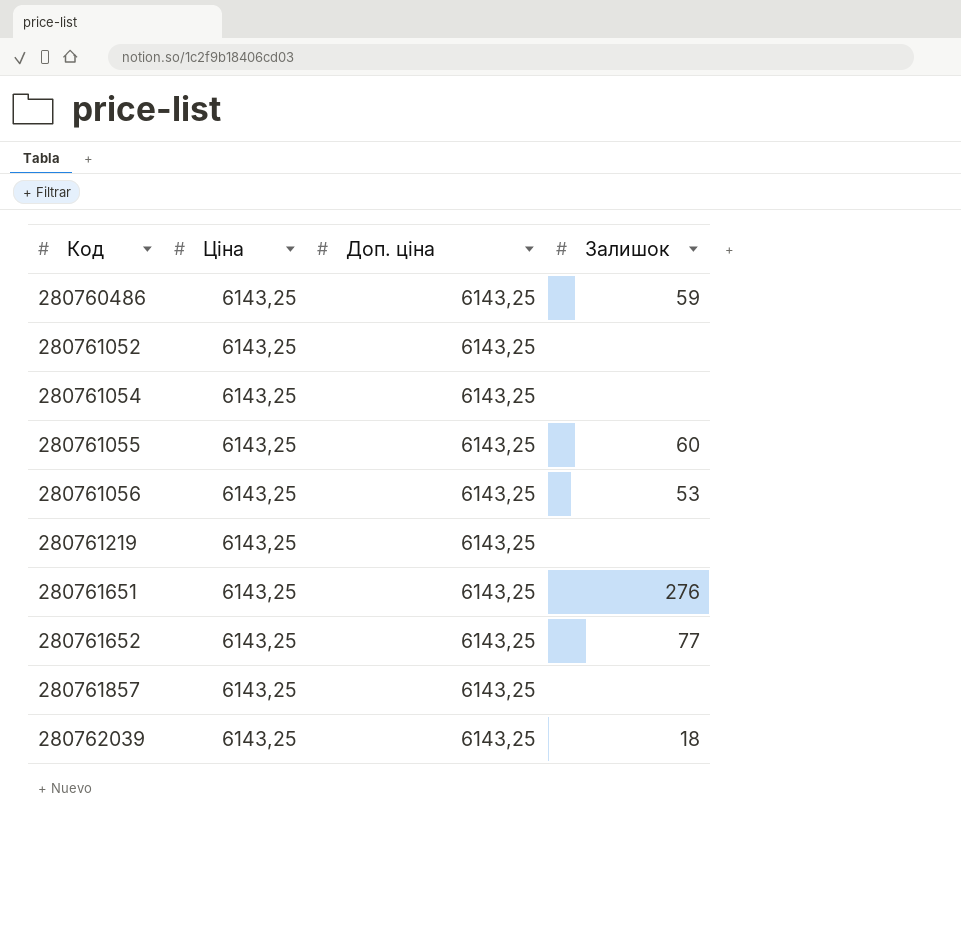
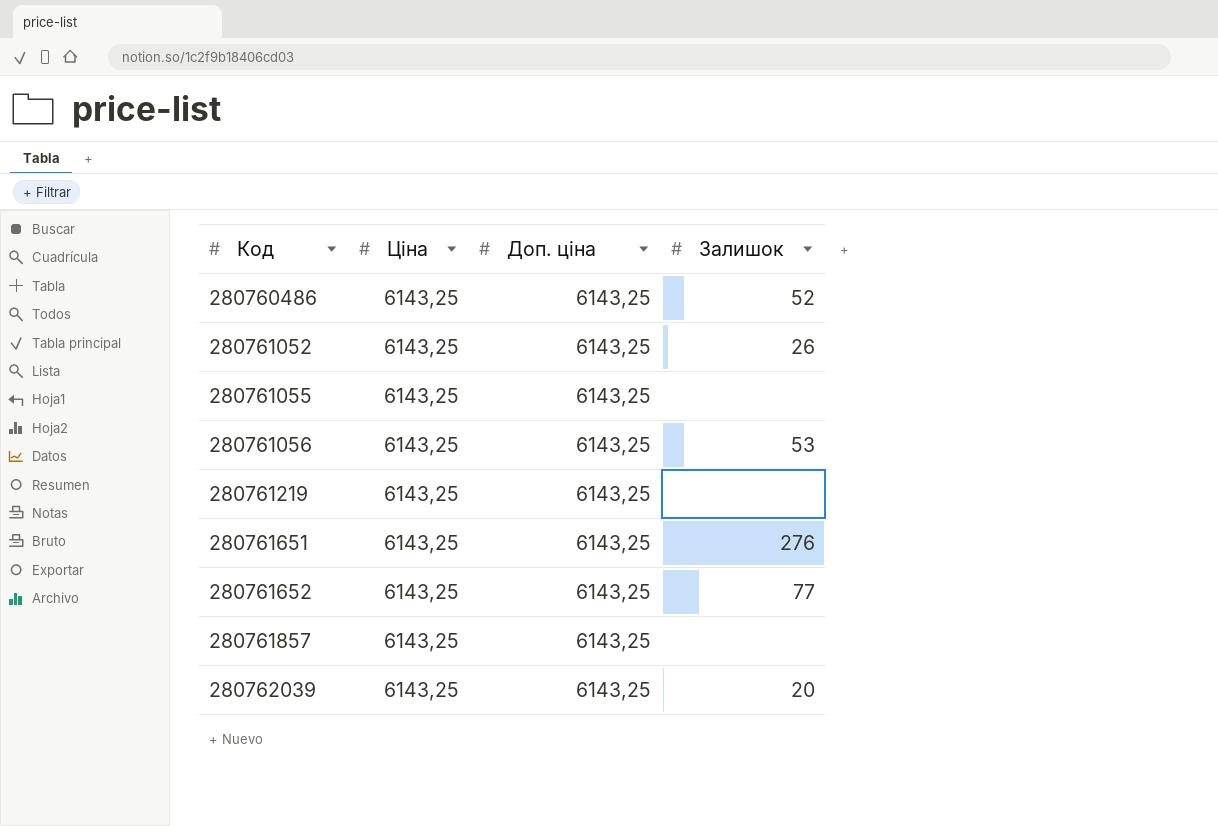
row 280761054: 6143,25 | 6143,25 | none -> none
280760486 | Залишок: 59 -> 52
280761052 | Залишок: none -> 26
280761055 | Залишок: 60 -> none
280762039 | Залишок: 18 -> 20

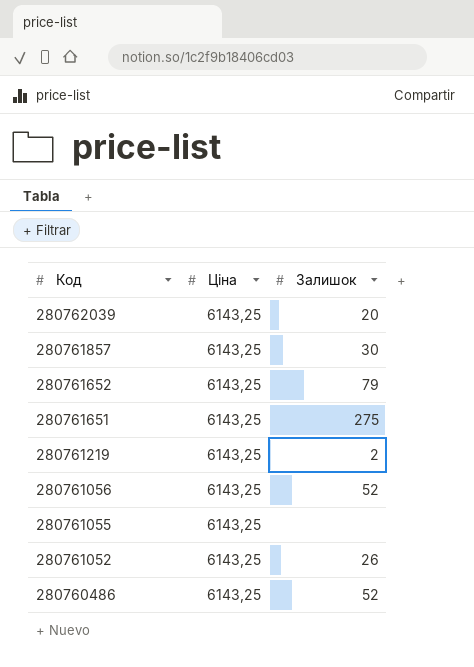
row order: Код ascending -> Код descending
column Доп. ціна | position: 3 -> none
280761857 | Залишок: none -> 30
280761652 | Залишок: 77 -> 79
280761651 | Залишок: 276 -> 275
280761219 | Залишок: none -> 2
280761056 | Залишок: 53 -> 52

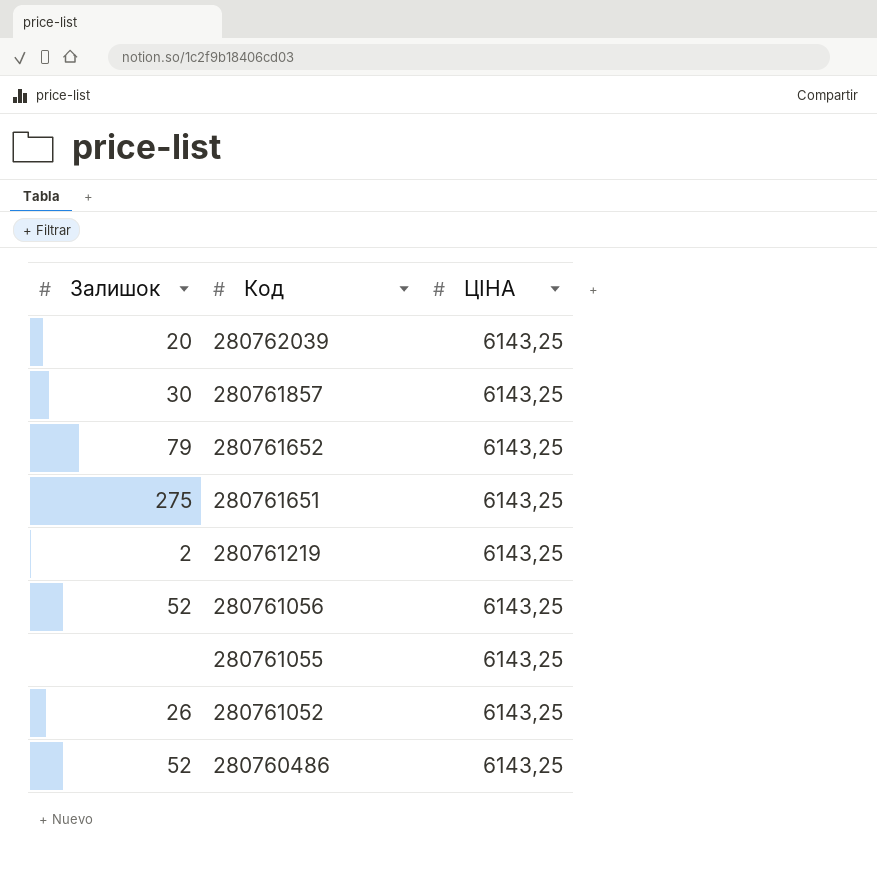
column Залишок | position: 3 -> 1
column name: Ціна -> ЦІНА

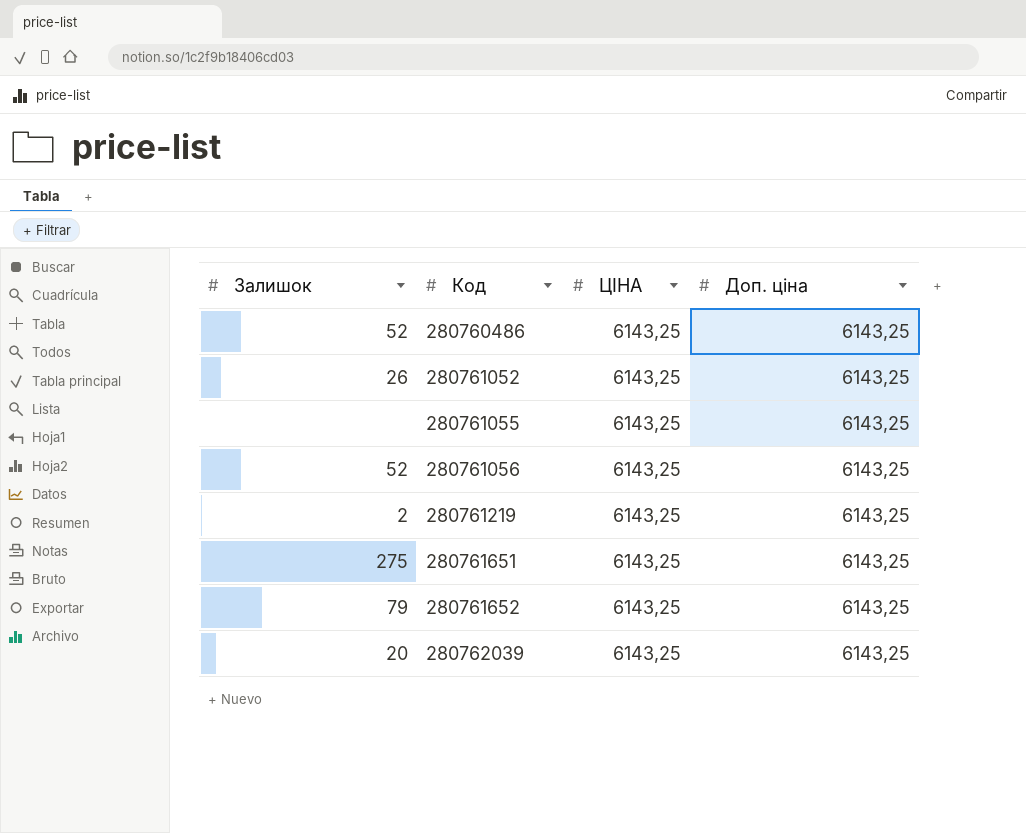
row order: Код descending -> Код ascending
column Доп. ціна | position: none -> 4
row 280761857: 30 | 6143,25 -> none

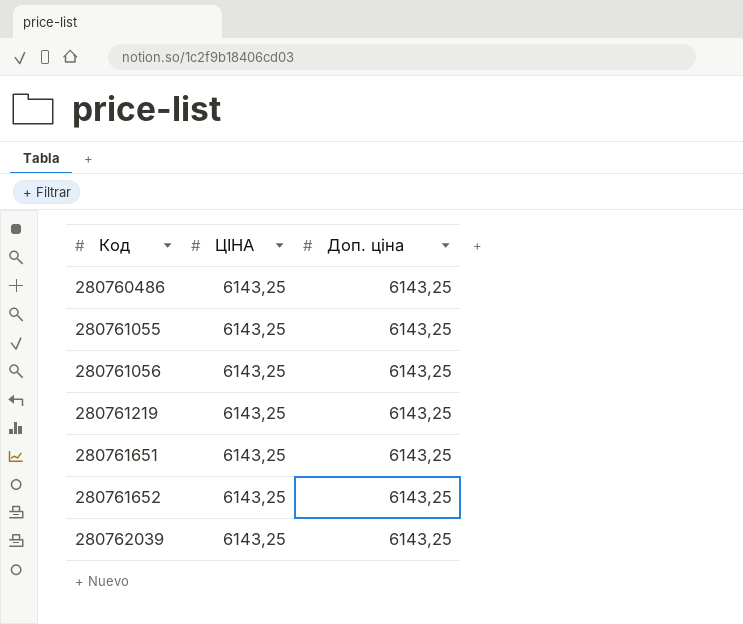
column Залишок | position: 1 -> none
row 280761052: 26 | 6143,25 | 6143,25 -> none

